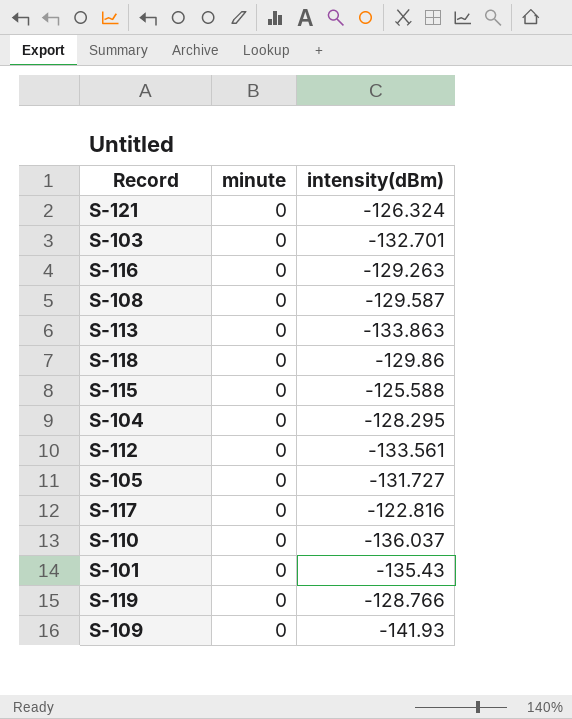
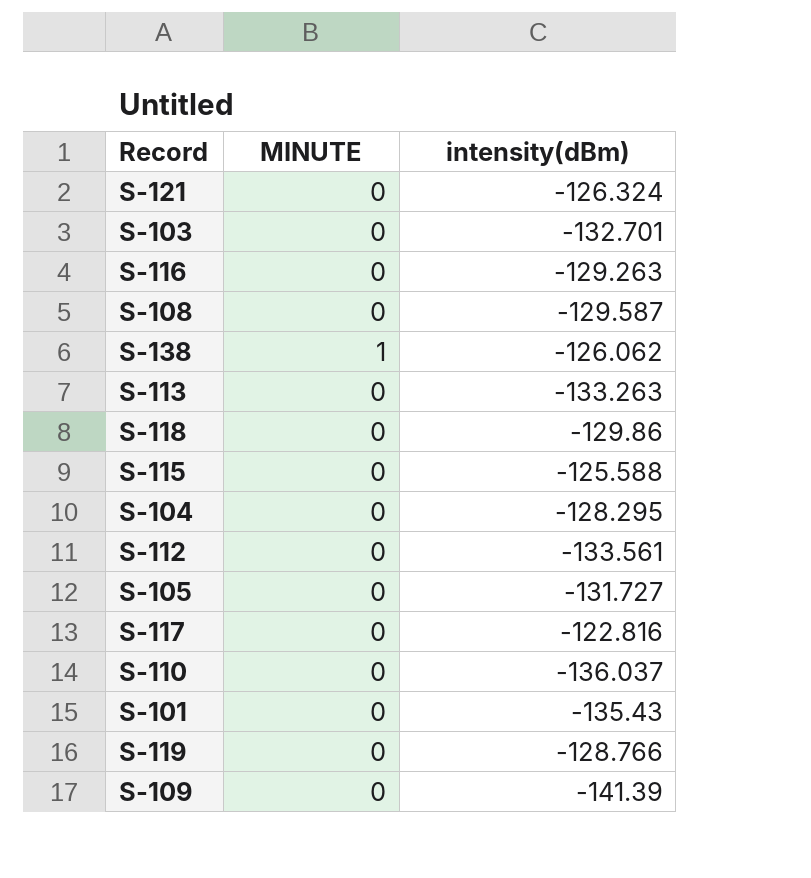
column name: minute -> MINUTE
row S-138: none -> 1 | -126.062
S-113 | intensity(dBm): -133.863 -> -133.263
S-109 | intensity(dBm): -141.93 -> -141.39

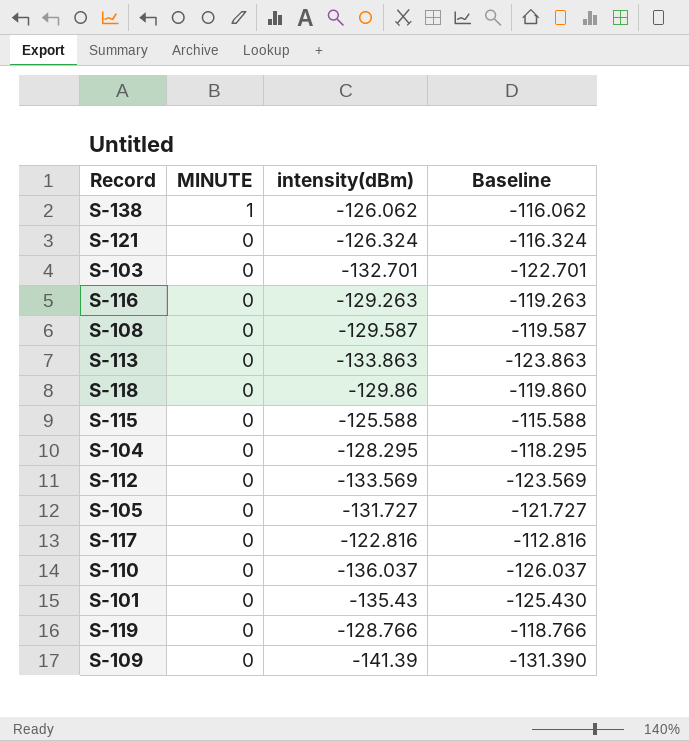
row order: none -> MINUTE descending
column Baseline | formula: none -> [intensity(dBm)] + 10
S-113 | intensity(dBm): -133.263 -> -133.863
S-112 | intensity(dBm): -133.561 -> -133.569

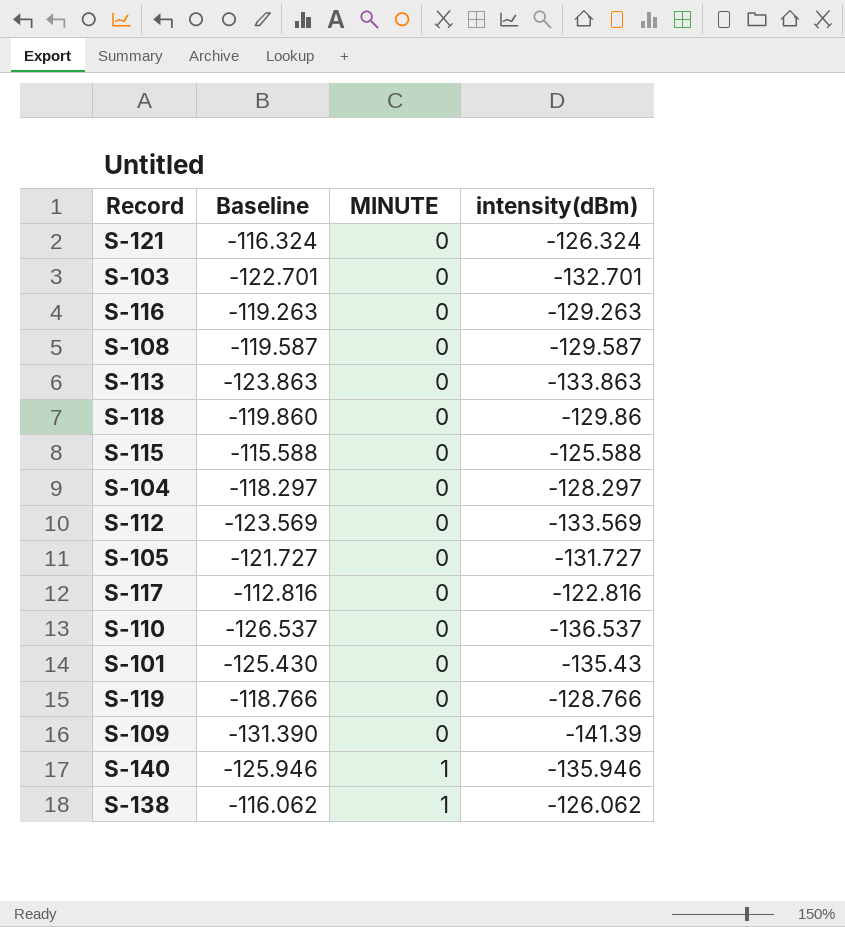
row order: MINUTE descending -> MINUTE ascending
column Baseline | position: 4 -> 2
S-104 | Baseline: -118.295 -> -118.297
S-104 | intensity(dBm): -128.295 -> -128.297
S-110 | Baseline: -126.037 -> -126.537
S-110 | intensity(dBm): -136.037 -> -136.537
row S-140: none -> -125.946 | 1 | -135.946

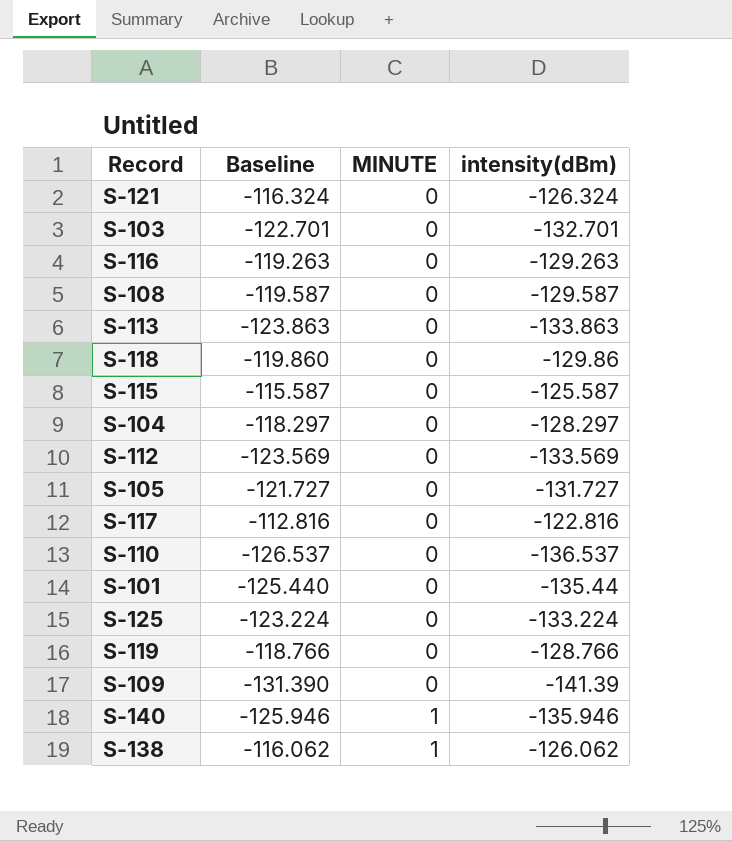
S-115 | Baseline: -115.588 -> -115.587
S-115 | intensity(dBm): -125.588 -> -125.587
S-101 | Baseline: -125.430 -> -125.440
S-101 | intensity(dBm): -135.43 -> -135.44
row S-125: none -> -123.224 | 0 | -133.224

